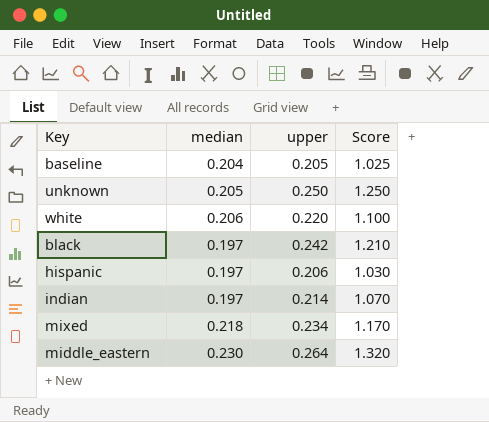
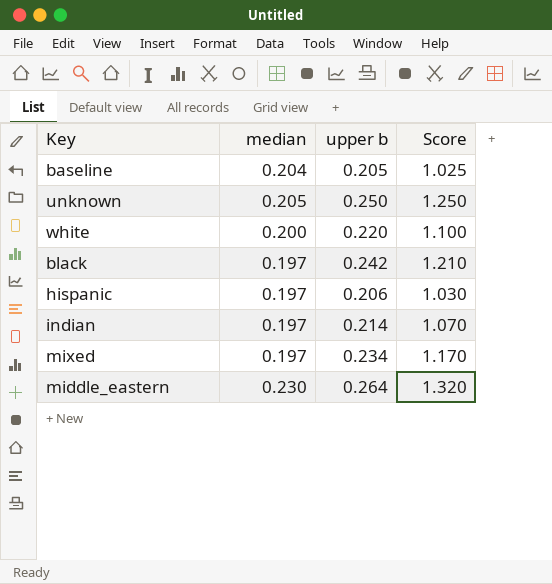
column name: upper -> upper b
white | median: 0.206 -> 0.200
mixed | median: 0.218 -> 0.197

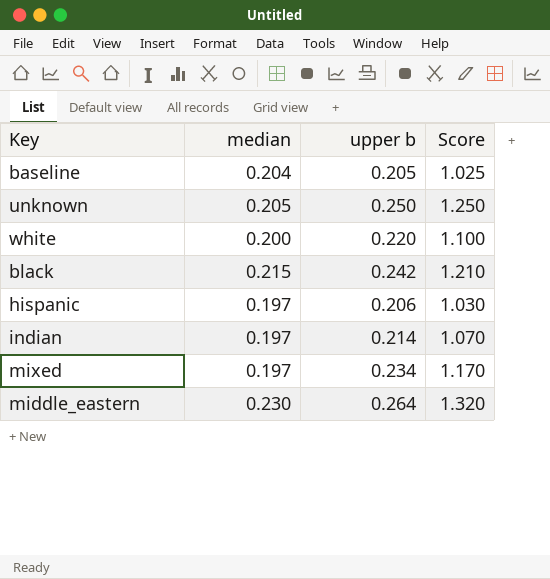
black | median: 0.197 -> 0.215

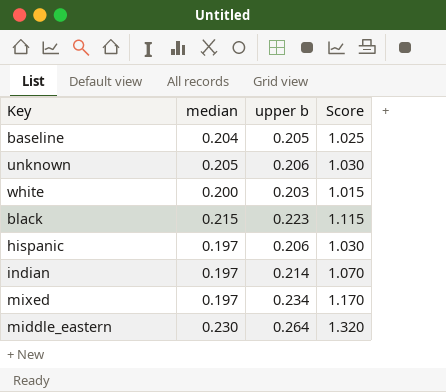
unknown | upper b: 0.250 -> 0.206
unknown | Score: 1.250 -> 1.030
white | upper b: 0.220 -> 0.203
white | Score: 1.100 -> 1.015
black | upper b: 0.242 -> 0.223
black | Score: 1.210 -> 1.115

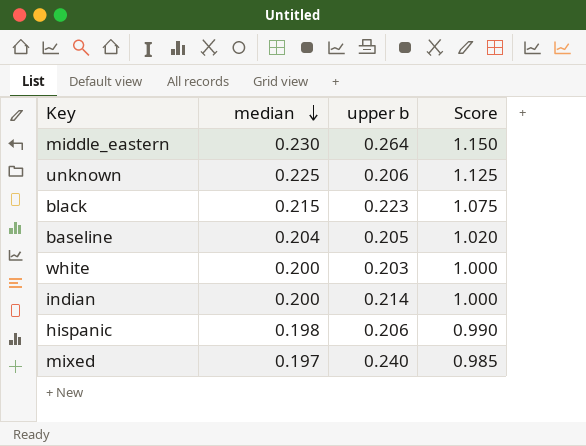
row order: none -> median descending
column Score | formula: [upper b] * 5 -> [median] * 5
unknown | median: 0.205 -> 0.225
indian | median: 0.197 -> 0.200
hispanic | median: 0.197 -> 0.198
mixed | upper b: 0.234 -> 0.240

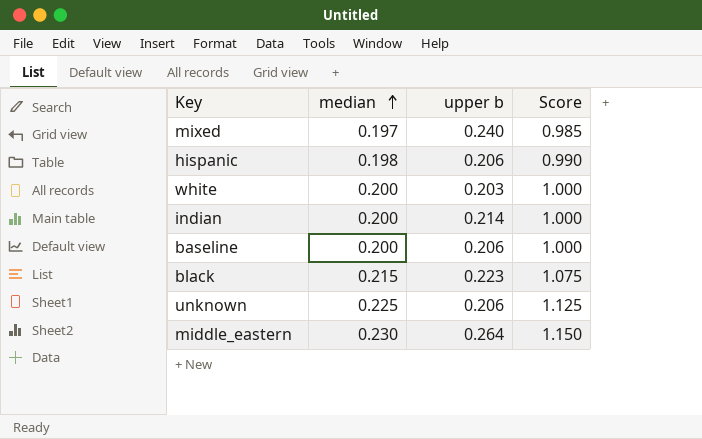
row order: median descending -> median ascending
baseline | median: 0.204 -> 0.200
baseline | upper b: 0.205 -> 0.206
baseline | Score: 1.020 -> 1.000

